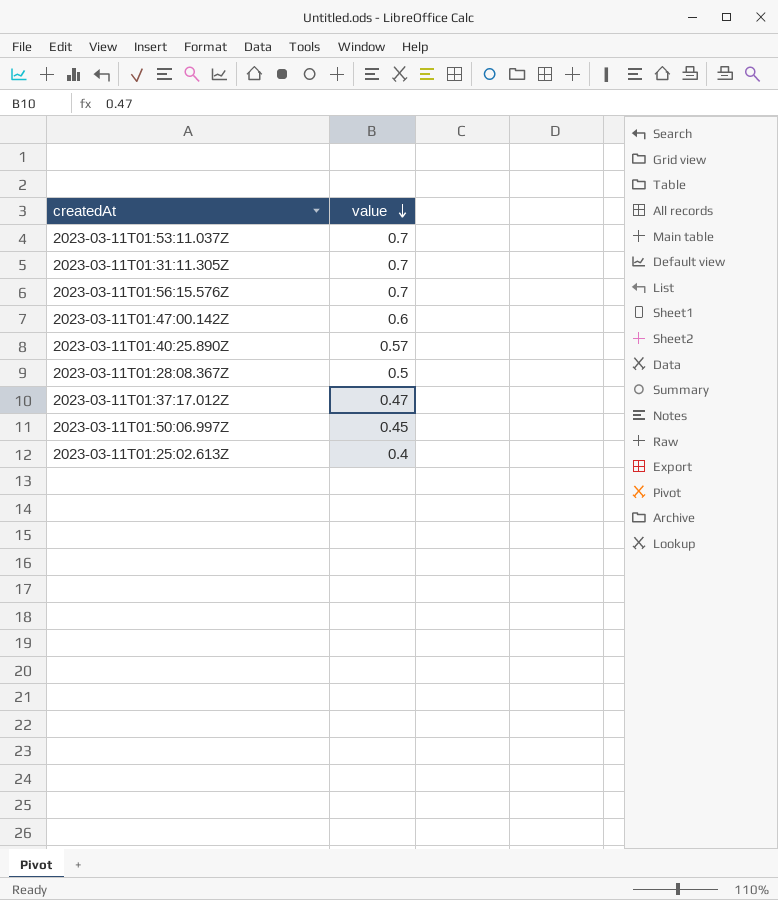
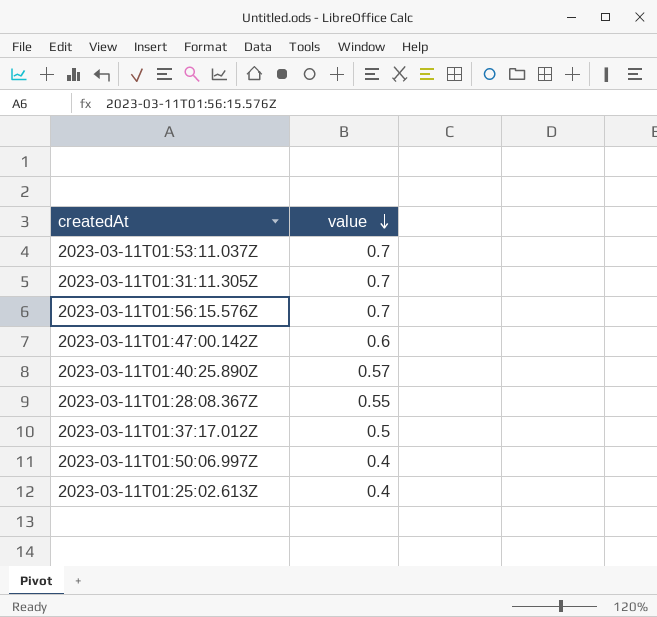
2023-03-11T01:28:08.367Z | value: 0.5 -> 0.55
2023-03-11T01:37:17.012Z | value: 0.47 -> 0.5
2023-03-11T01:50:06.997Z | value: 0.45 -> 0.4

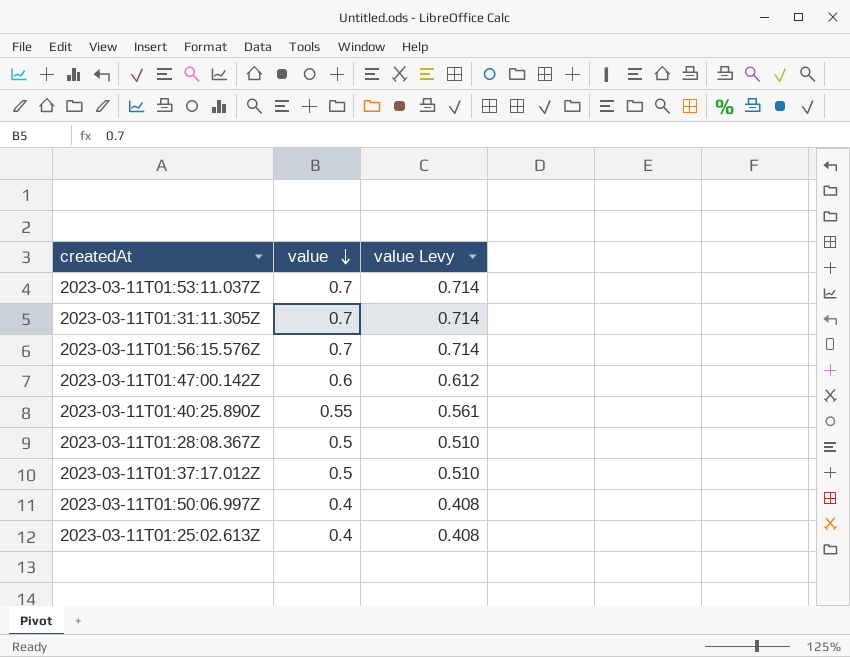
column value Levy | formula: none -> [value] * 1.02
2023-03-11T01:40:25.890Z | value: 0.57 -> 0.55
2023-03-11T01:28:08.367Z | value: 0.55 -> 0.5

